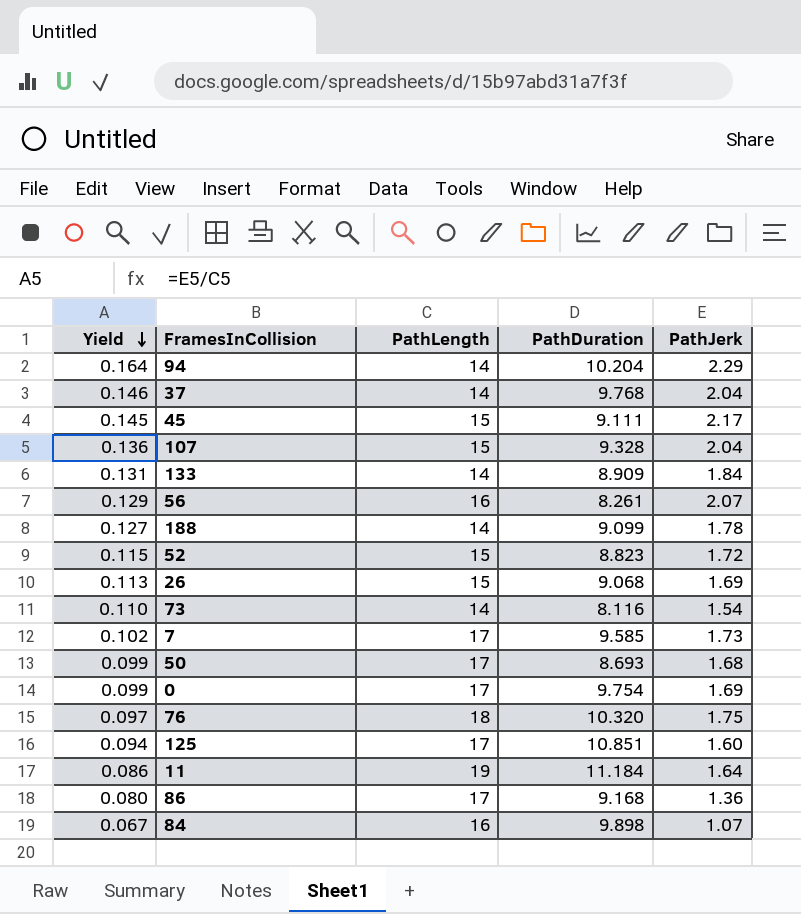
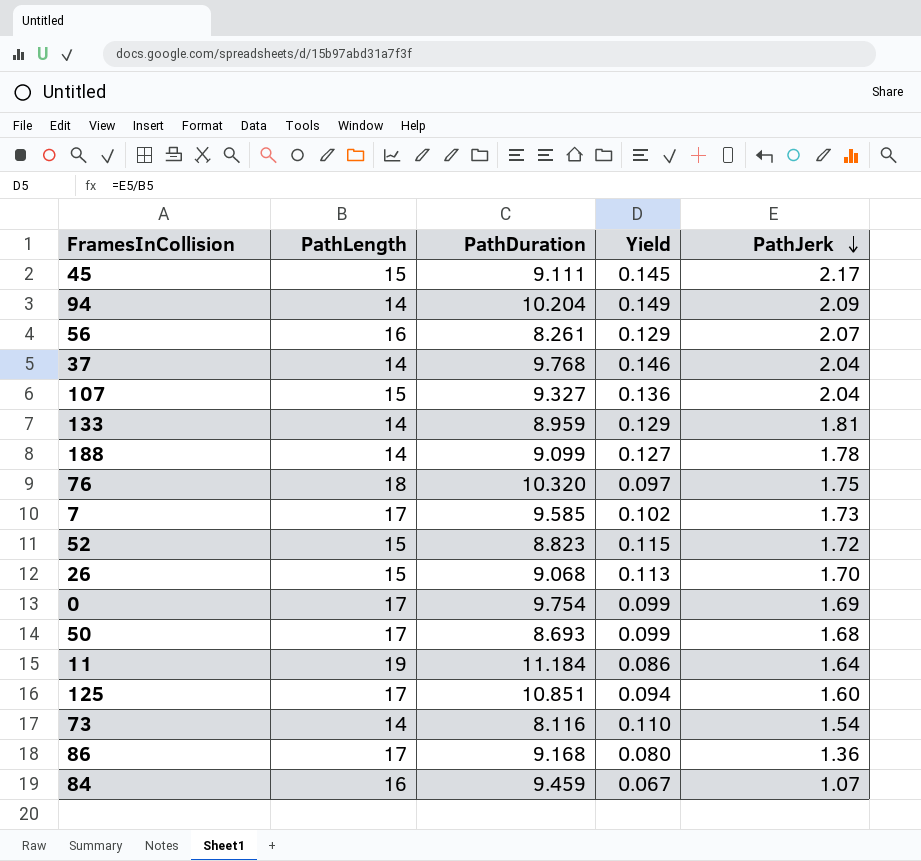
row order: Yield descending -> PathJerk descending
column Yield | position: 1 -> 4
94 | Yield: 0.164 -> 0.149
94 | PathJerk: 2.29 -> 2.09
107 | PathDuration: 9.328 -> 9.327
133 | PathDuration: 8.909 -> 8.959
133 | Yield: 0.131 -> 0.129
133 | PathJerk: 1.84 -> 1.81
26 | PathJerk: 1.69 -> 1.70
84 | PathDuration: 9.898 -> 9.459

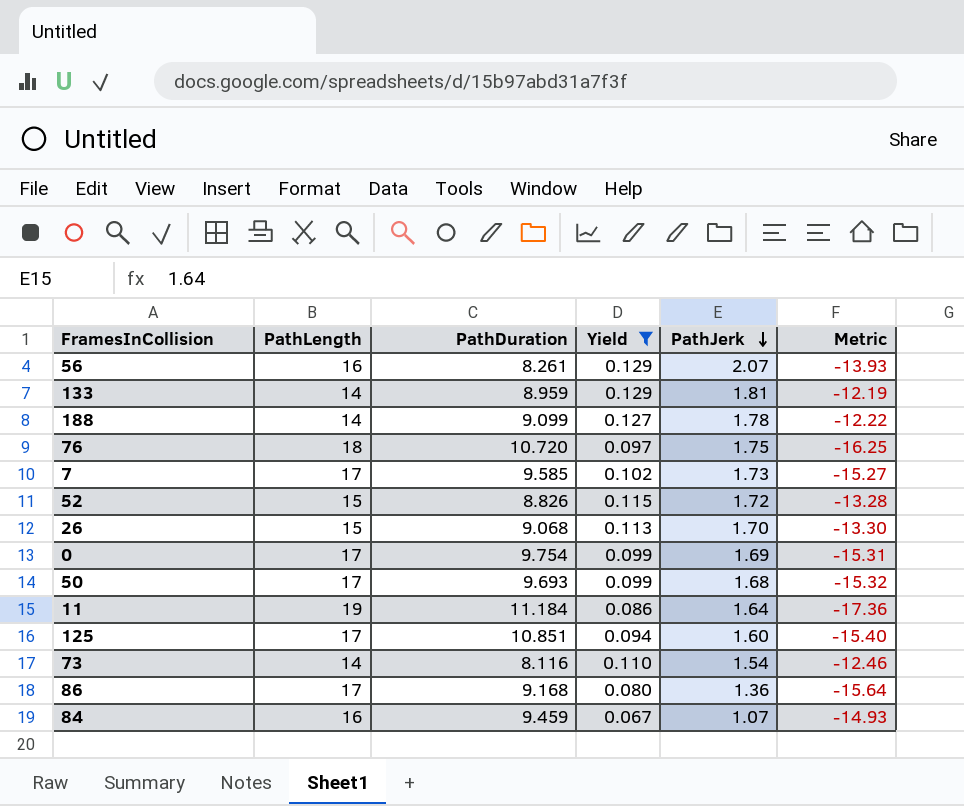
filter: none -> Yield <= 0.129
column Metric | formula: none -> [PathJerk] - [PathLength]
76 | PathDuration: 10.320 -> 10.720
52 | PathDuration: 8.823 -> 8.826
50 | PathDuration: 8.693 -> 9.693

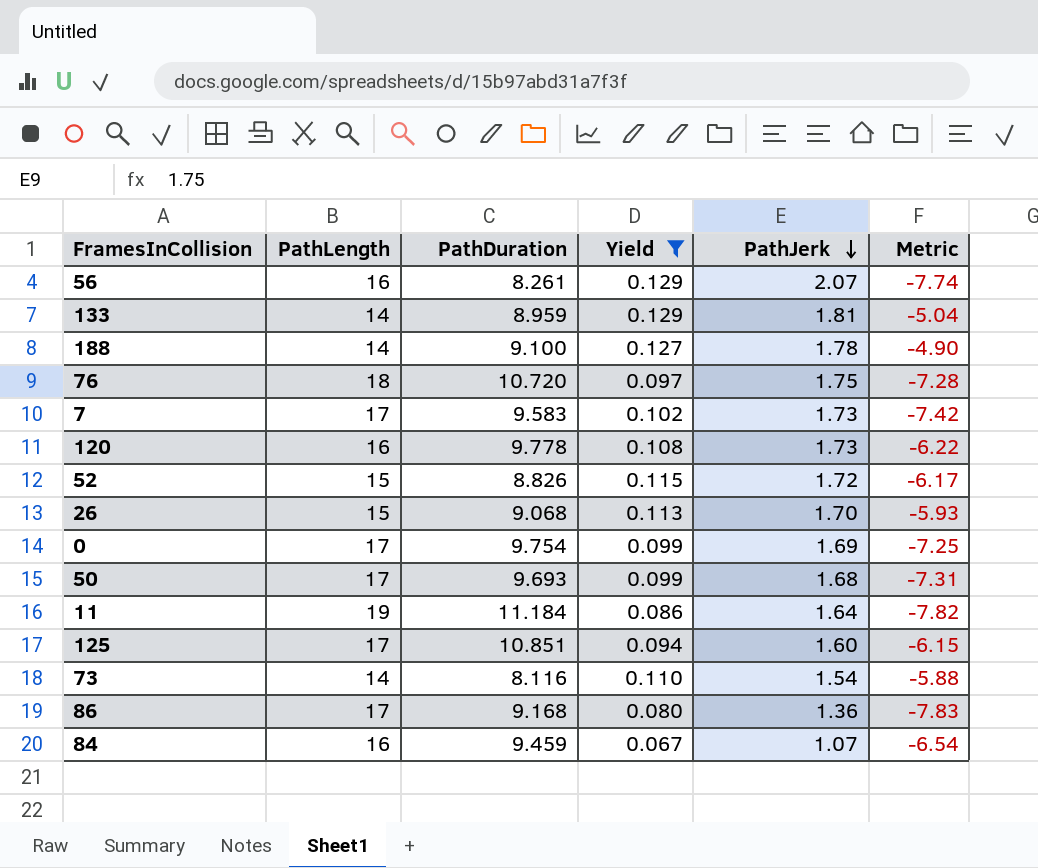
column Metric | formula: [PathJerk] - [PathLength] -> [PathDuration] - [PathLength]
188 | PathDuration: 9.099 -> 9.100
7 | PathDuration: 9.585 -> 9.583
row 120: none -> 16 | 9.778 | 0.108 | 1.73 | -6.22

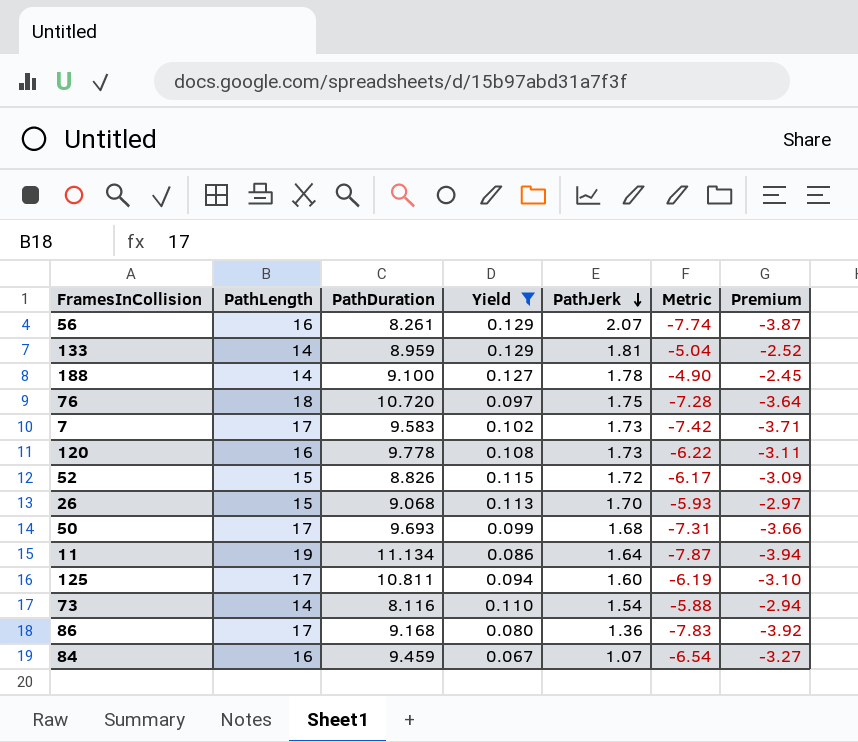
column Premium | formula: none -> [Metric] * 0.5
row 0: 17 | 9.754 | 0.099 | 1.69 | -7.25 -> none
11 | PathDuration: 11.184 -> 11.134
11 | Metric: -7.82 -> -7.87
125 | PathDuration: 10.851 -> 10.811
125 | Metric: -6.15 -> -6.19

